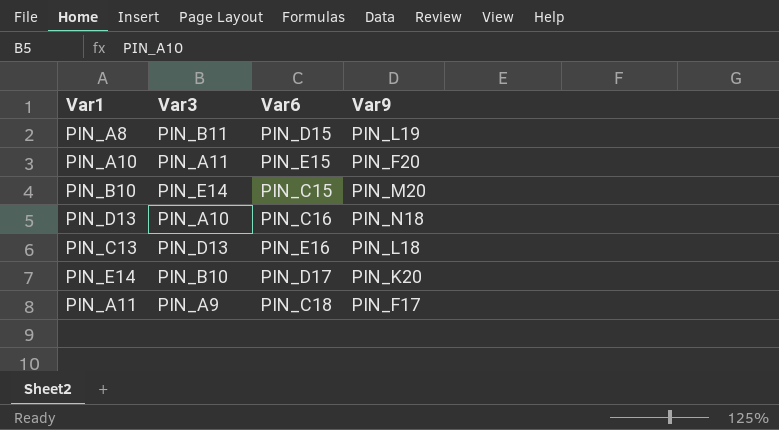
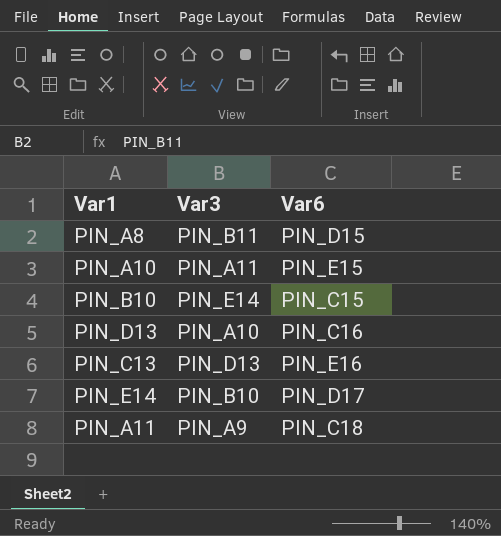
column Var9 | position: 4 -> none

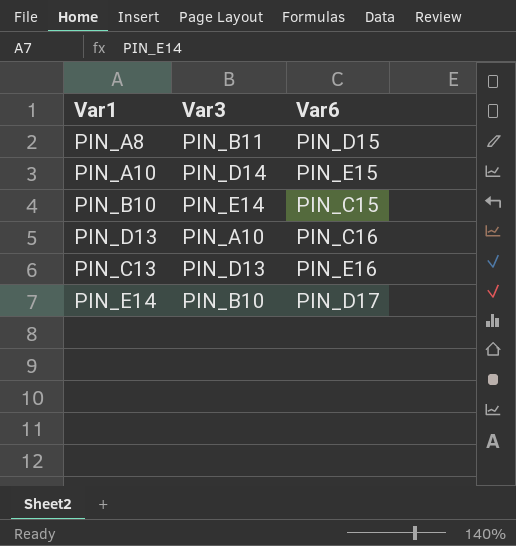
row PIN_A11: PIN_A9 | PIN_C18 -> none
PIN_A10 | Var3: PIN_A11 -> PIN_D14

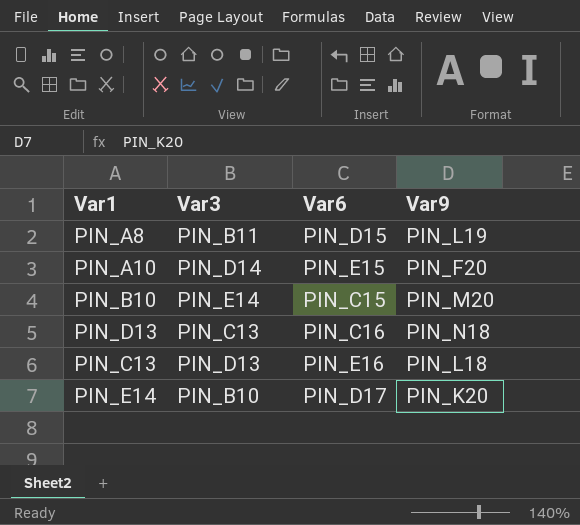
column Var9 | position: none -> 4
PIN_D13 | Var3: PIN_A10 -> PIN_C13

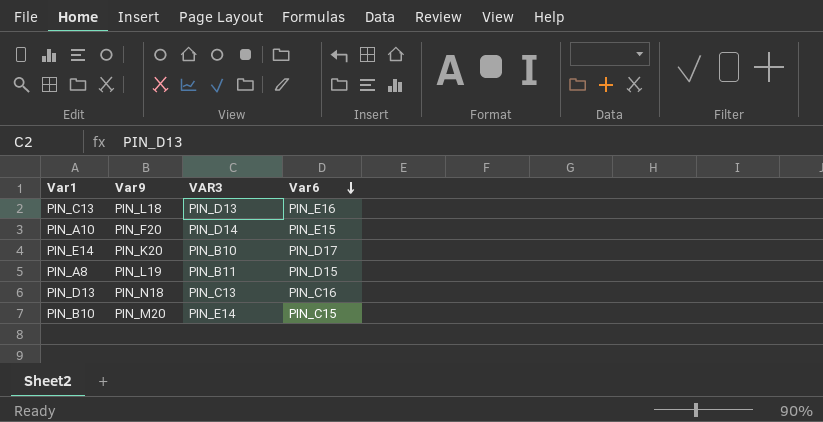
row order: none -> Var6 descending
column Var9 | position: 4 -> 2
column name: Var3 -> VAR3

